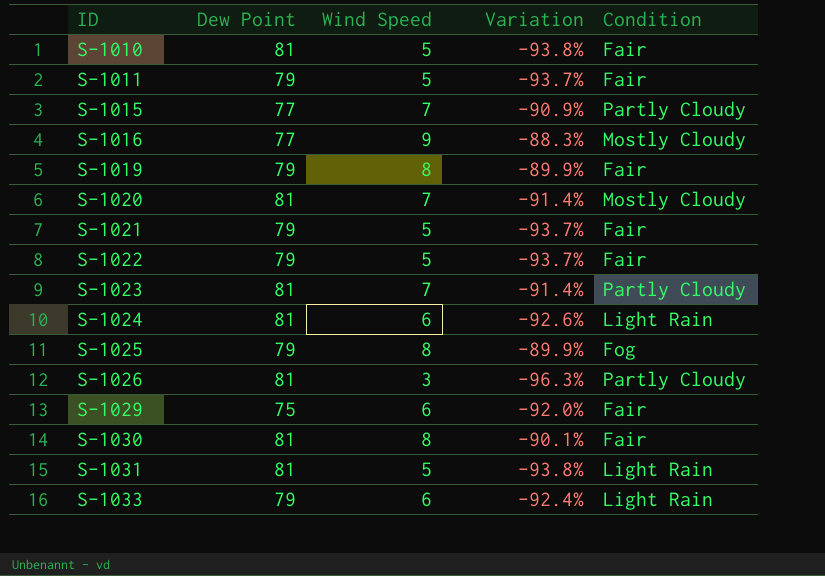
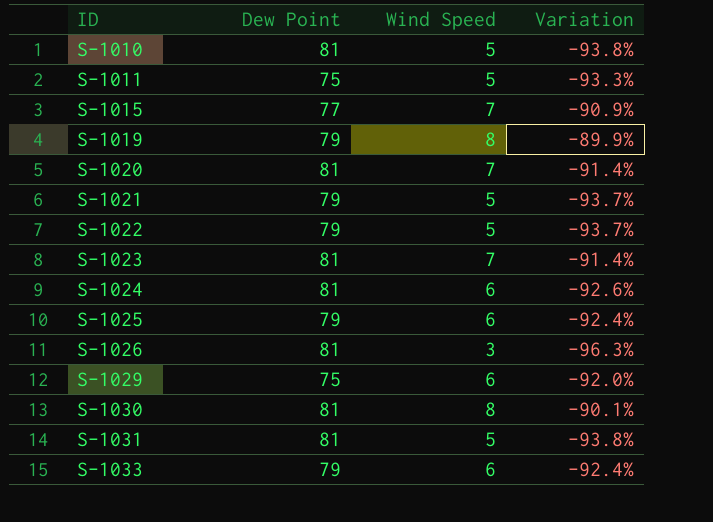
column Condition | position: 5 -> none
row S-1016: 77 | 9 | -88.3% | Mostly Cloudy -> none
S-1011 | Dew Point: 79 -> 75
S-1011 | Variation: -93.7% -> -93.3%
S-1025 | Wind Speed: 8 -> 6
S-1025 | Variation: -89.9% -> -92.4%

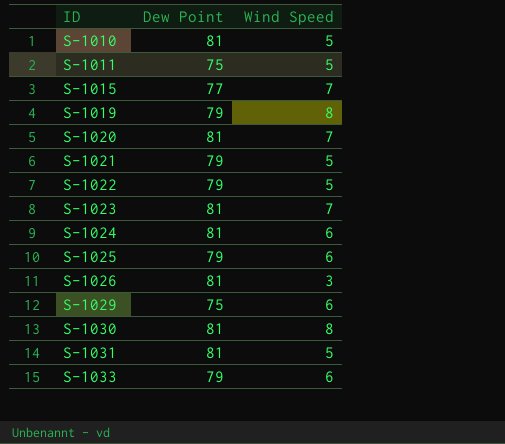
column Variation | formula: ([Wind Speed] - [Dew Point]) / [Dew Point] -> none

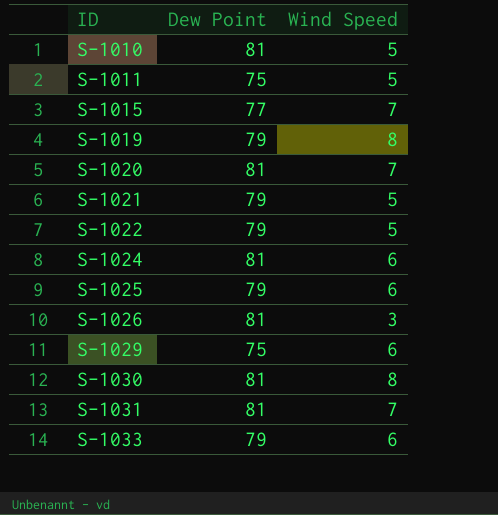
row S-1023: 81 | 7 -> none
S-1031 | Wind Speed: 5 -> 7

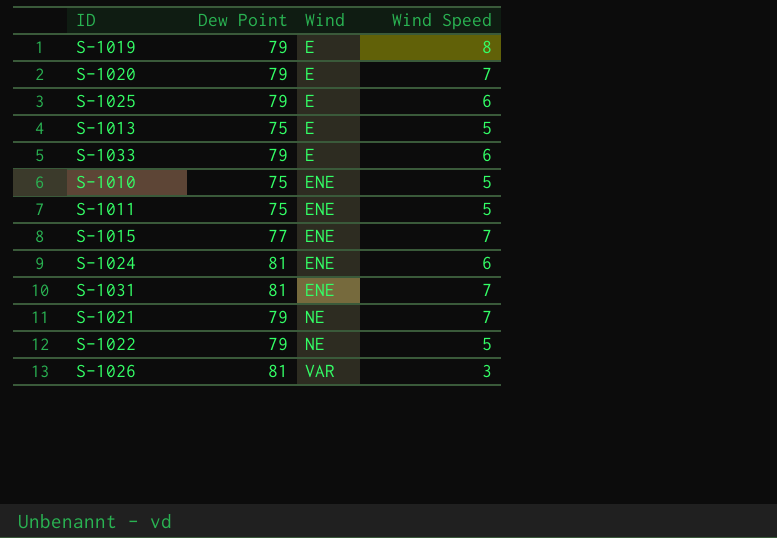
row order: ID ascending -> Wind ascending
column Wind | position: none -> 3
row S-1029: 75 | 6 -> none
row S-1030: 81 | 8 -> none
S-1020 | Dew Point: 81 -> 79
row S-1013: none -> 75 | E | 5
S-1010 | Dew Point: 81 -> 75
S-1021 | Wind Speed: 5 -> 7

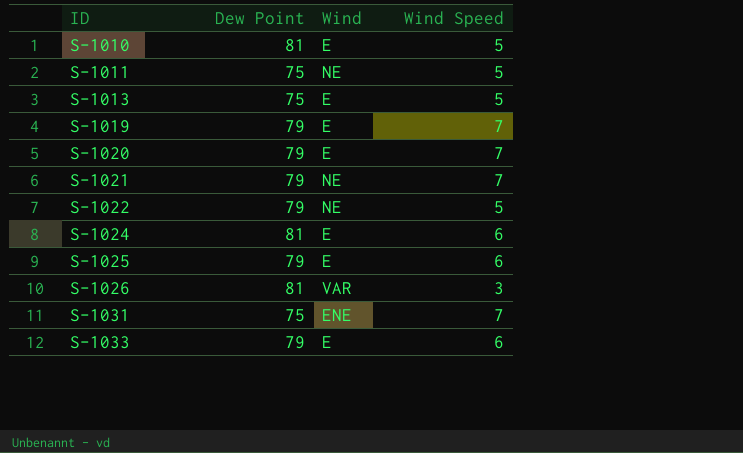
row order: Wind ascending -> ID ascending
row S-1015: 77 | ENE | 7 -> none
S-1010 | Dew Point: 75 -> 81
S-1010 | Wind: ENE -> E
S-1011 | Wind: ENE -> NE
S-1019 | Wind Speed: 8 -> 7
S-1024 | Wind: ENE -> E
S-1031 | Dew Point: 81 -> 75

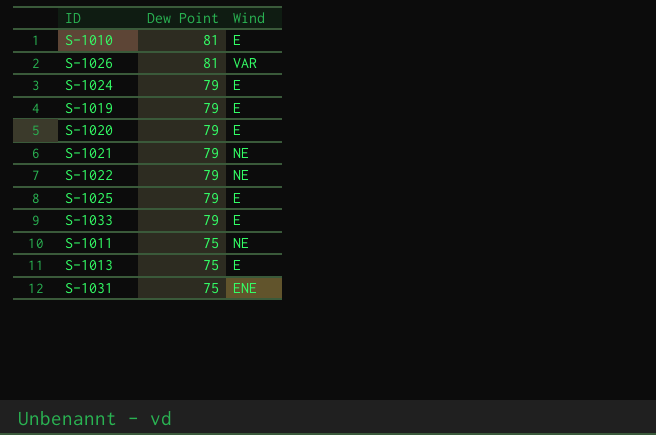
row order: ID ascending -> Dew Point descending
column Wind Speed | position: 4 -> none
S-1024 | Dew Point: 81 -> 79

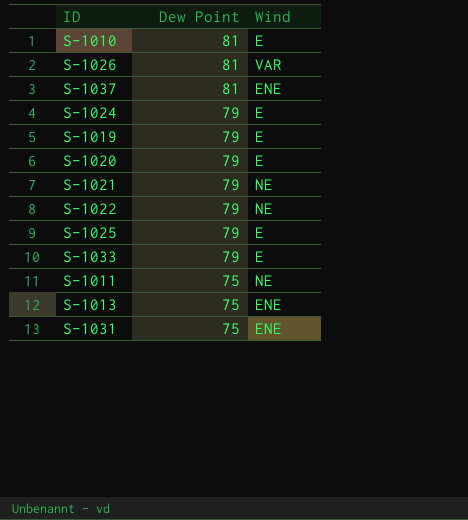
row S-1037: none -> 81 | ENE
S-1013 | Wind: E -> ENE

